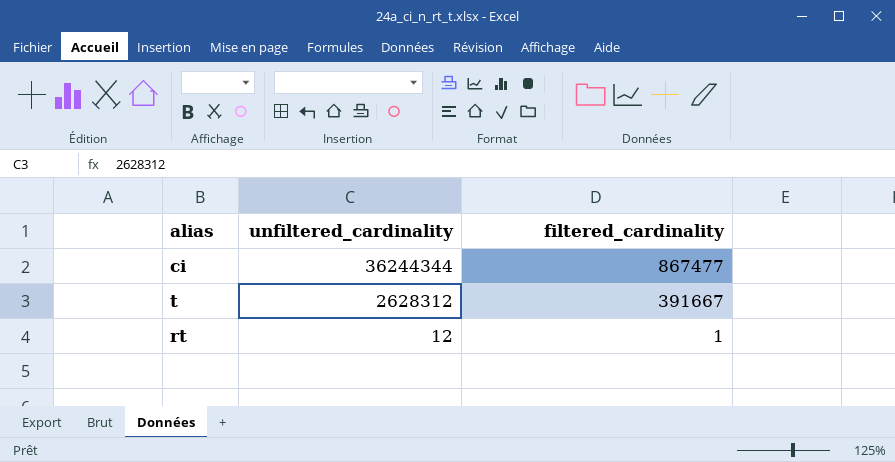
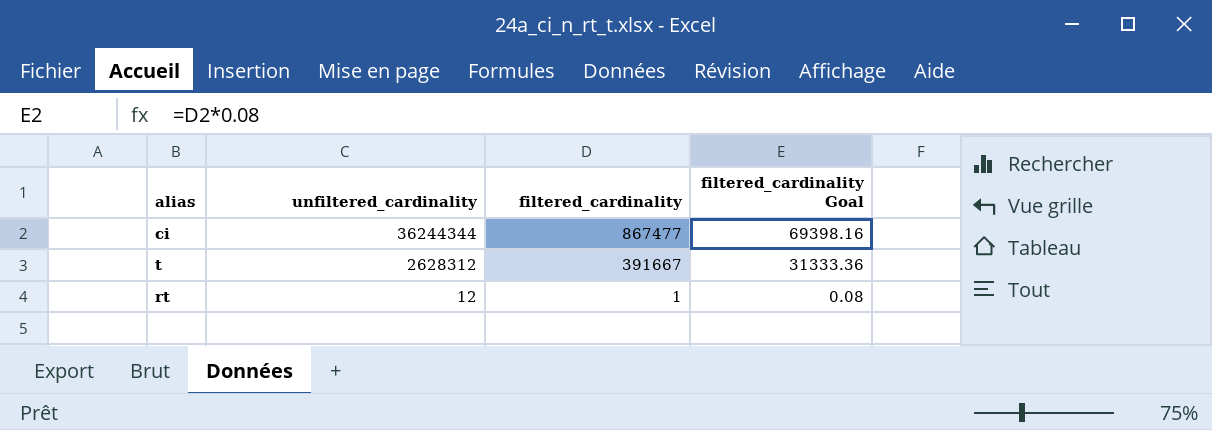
column filtered_cardinality Goal | formula: none -> [filtered_cardinality] * 0.08

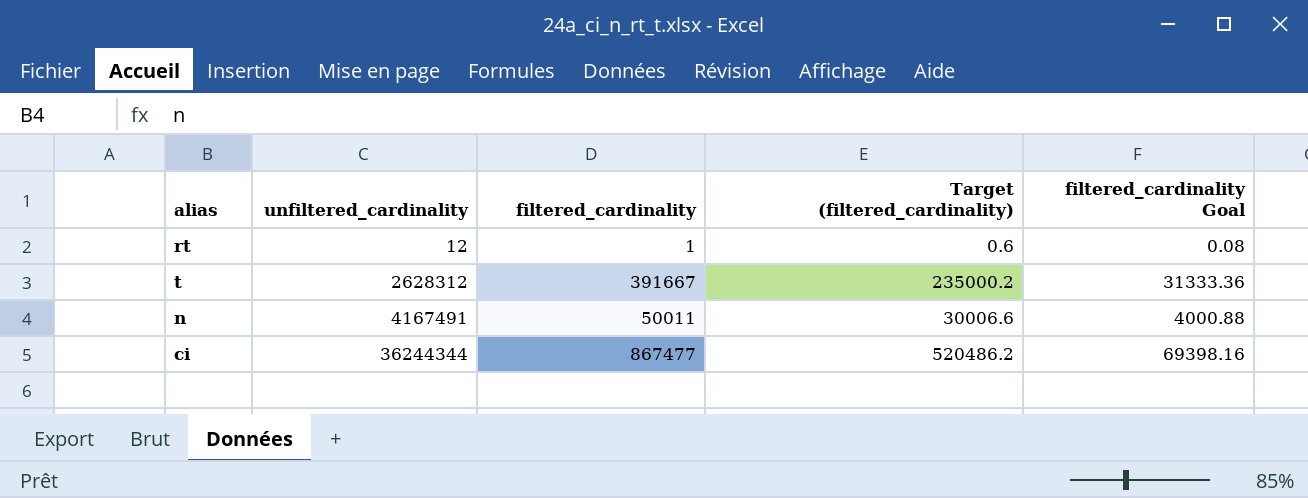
row order: unfiltered_cardinality descending -> unfiltered_cardinality ascending
column Target (filtered_cardinality) | formula: none -> [filtered_cardinality] * 0.6
row n: none -> 4167491 | 50011 | 30006.6 | 4000.88

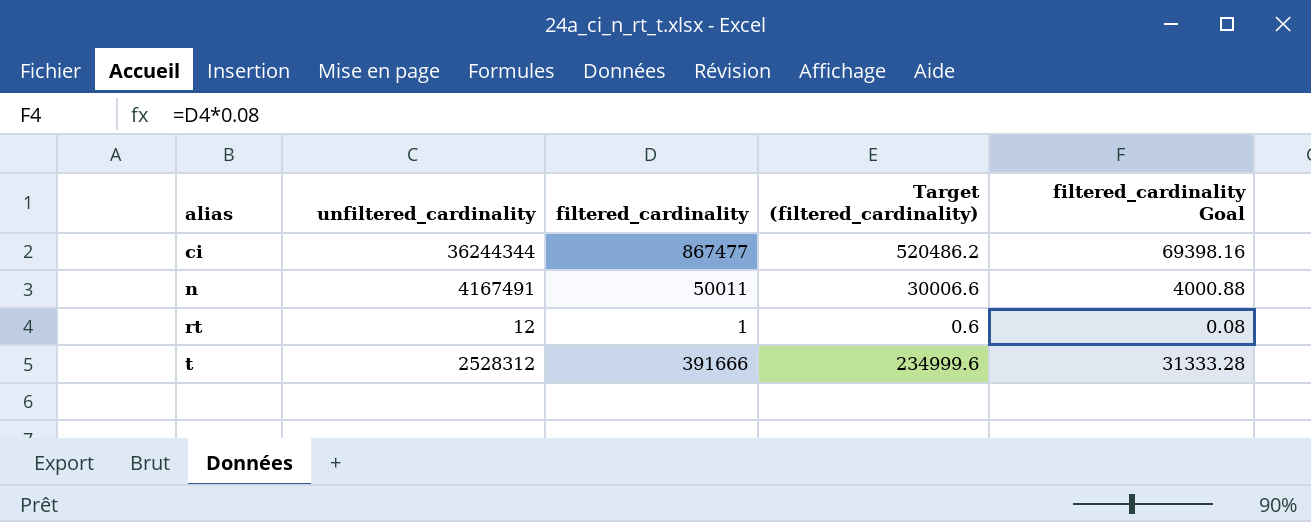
row order: unfiltered_cardinality ascending -> alias ascending
t | unfiltered_cardinality: 2628312 -> 2528312
t | filtered_cardinality: 391667 -> 391666
t | Target (filtered_cardinality): 235000.2 -> 234999.6
t | filtered_cardinality Goal: 31333.36 -> 31333.28

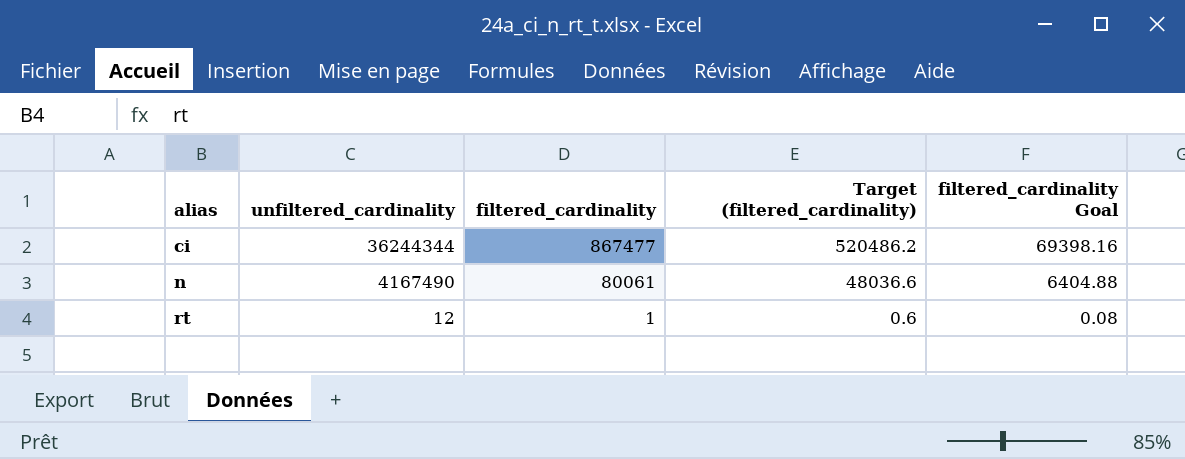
row t: 2528312 | 391666 | 234999.6 | 31333.28 -> none
n | unfiltered_cardinality: 4167491 -> 4167490
n | filtered_cardinality: 50011 -> 80061
n | Target (filtered_cardinality): 30006.6 -> 48036.6
n | filtered_cardinality Goal: 4000.88 -> 6404.88

